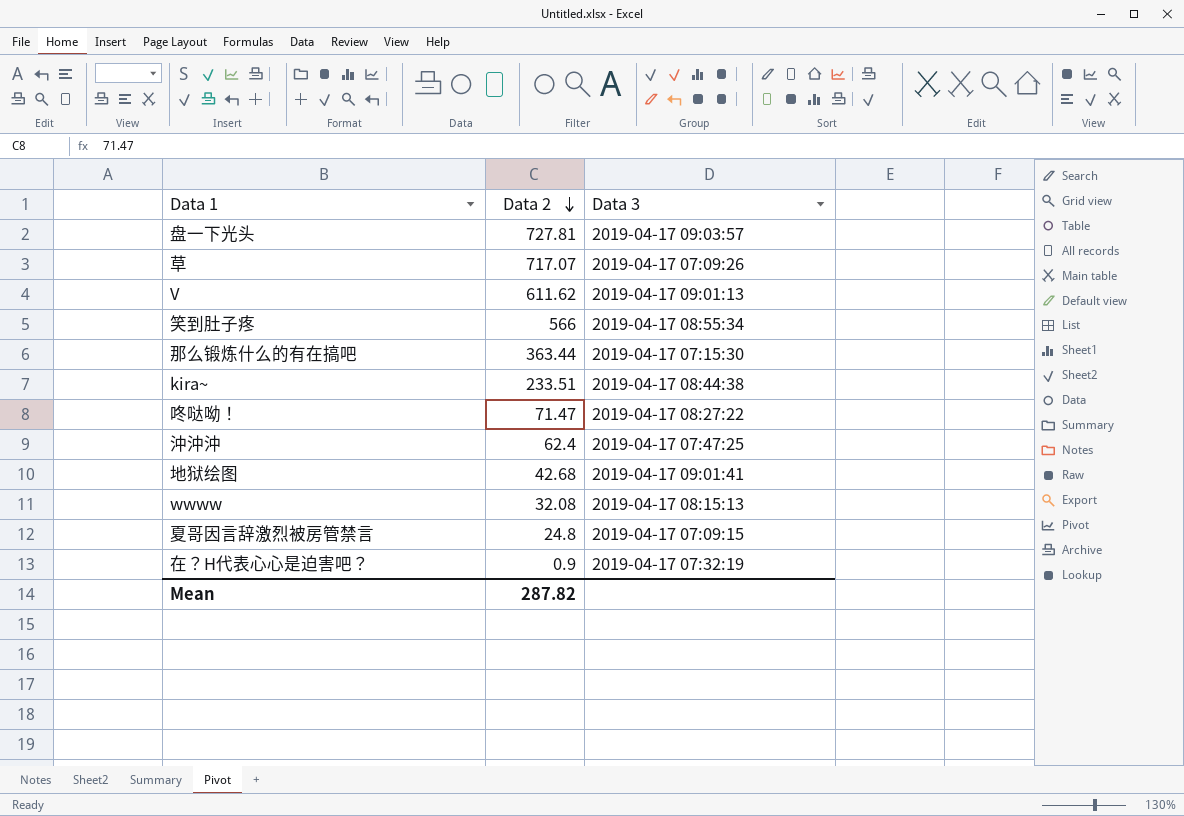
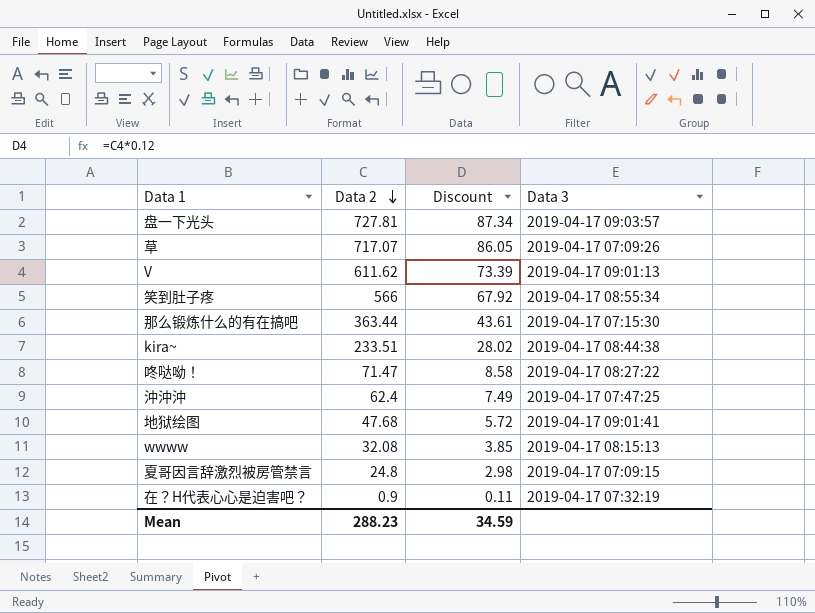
column Discount | formula: none -> [Data 2] * 0.12
地狱绘图 | Data 2: 42.68 -> 47.68
Mean | Data 2: 287.82 -> 288.23

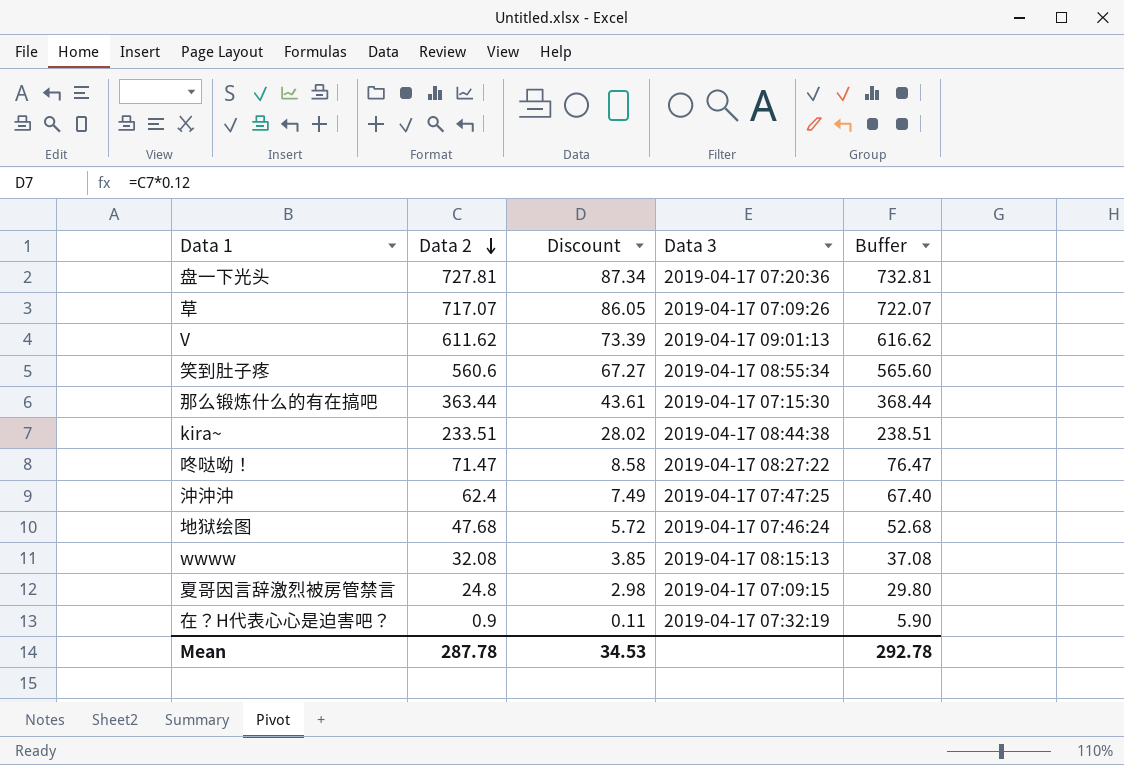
column Buffer | formula: none -> [Data 2] + 5
盘一下光头 | Data 3: 2019-04-17 09:03:57 -> 2019-04-17 07:20:36
笑到肚子疼 | Data 2: 566 -> 560.6
笑到肚子疼 | Discount: 67.92 -> 67.27
地狱绘图 | Data 3: 2019-04-17 09:01:41 -> 2019-04-17 07:46:24
Mean | Data 2: 288.23 -> 287.78
Mean | Discount: 34.59 -> 34.53

